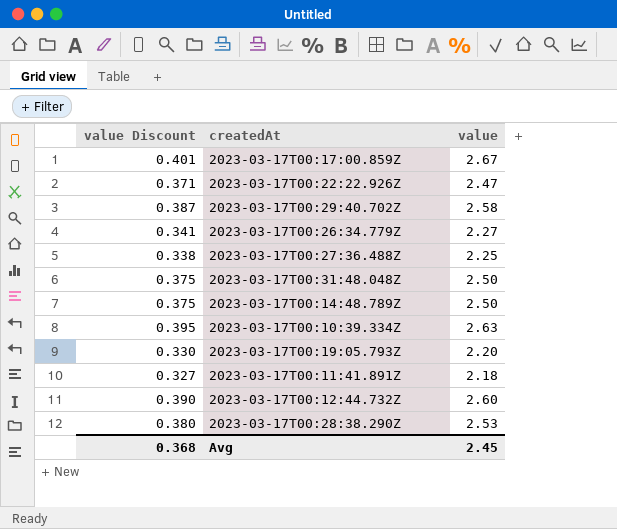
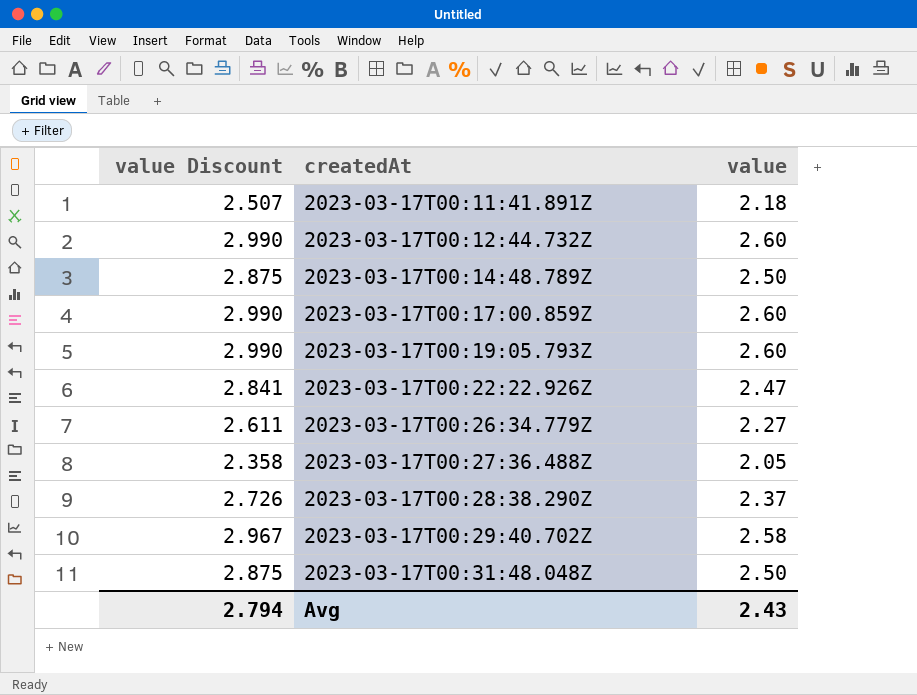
row order: none -> createdAt ascending
column value Discount | formula: [value] * 0.15 -> [value] * 1.15
row 2023-03-17T00:10:39.334Z: 0.395 | 2.63 -> none
2023-03-17T00:17:00.859Z | value: 2.67 -> 2.60
2023-03-17T00:19:05.793Z | value: 2.20 -> 2.60
2023-03-17T00:27:36.488Z | value: 2.25 -> 2.05
2023-03-17T00:28:38.290Z | value: 2.53 -> 2.37
Avg | value Discount: 0.368 -> 2.794
Avg | value: 2.45 -> 2.43

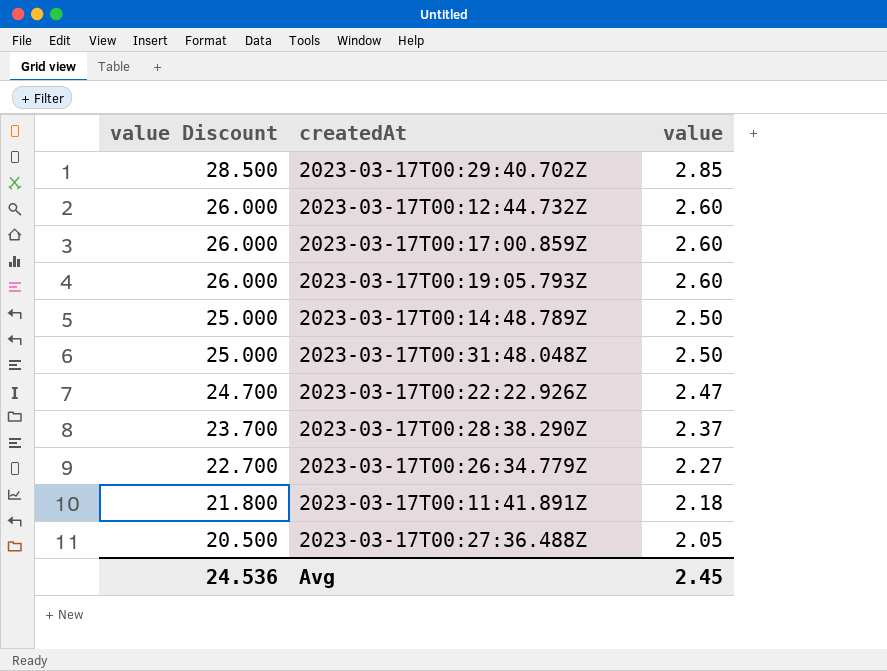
row order: createdAt ascending -> value Discount descending
column value Discount | formula: [value] * 1.15 -> [value] * 10
2023-03-17T00:29:40.702Z | value: 2.58 -> 2.85
Avg | value Discount: 2.794 -> 24.536
Avg | value: 2.43 -> 2.45

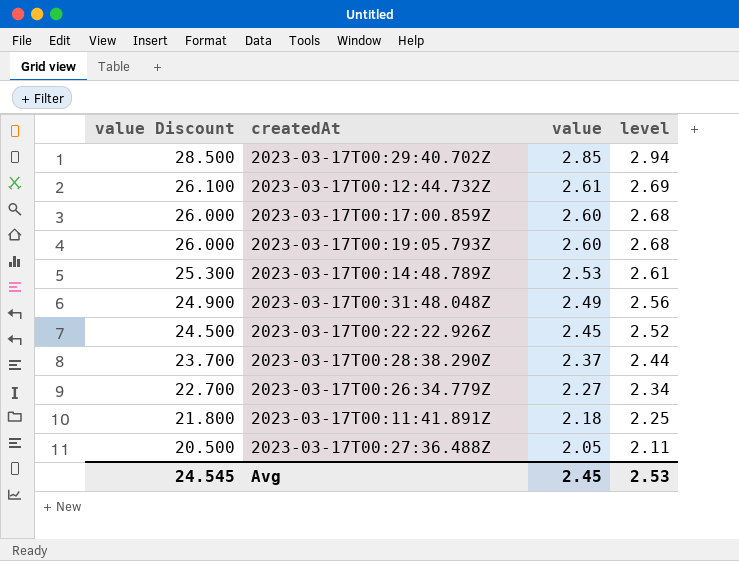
column level | formula: none -> [value] * 1.03
2023-03-17T00:12:44.732Z | value Discount: 26.000 -> 26.100
2023-03-17T00:12:44.732Z | value: 2.60 -> 2.61
2023-03-17T00:14:48.789Z | value Discount: 25.000 -> 25.300
2023-03-17T00:14:48.789Z | value: 2.50 -> 2.53
2023-03-17T00:31:48.048Z | value Discount: 25.000 -> 24.900
2023-03-17T00:31:48.048Z | value: 2.50 -> 2.49
2023-03-17T00:22:22.926Z | value Discount: 24.700 -> 24.500
2023-03-17T00:22:22.926Z | value: 2.47 -> 2.45
Avg | value Discount: 24.536 -> 24.545

